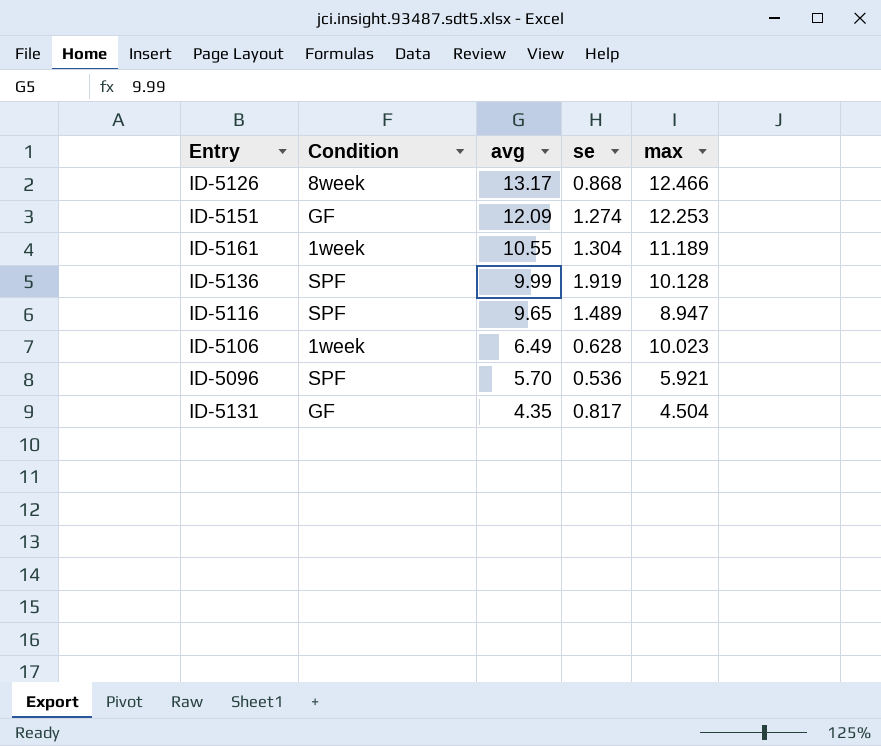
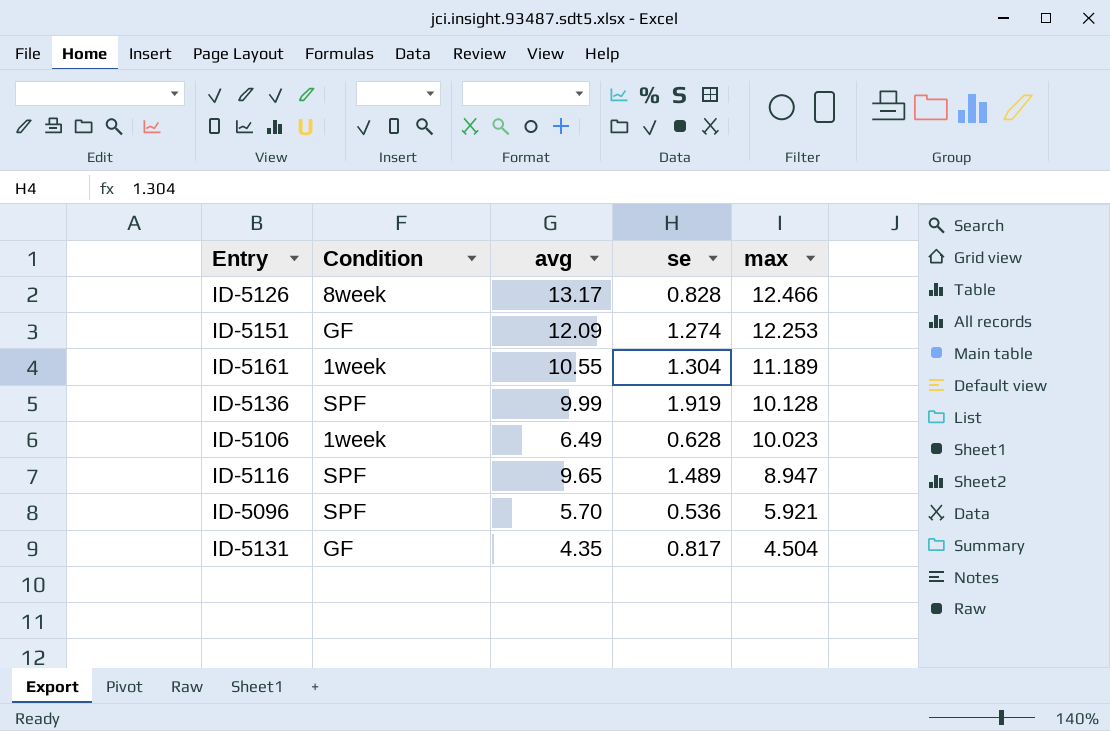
row order: avg descending -> max descending
ID-5126 | se: 0.868 -> 0.828

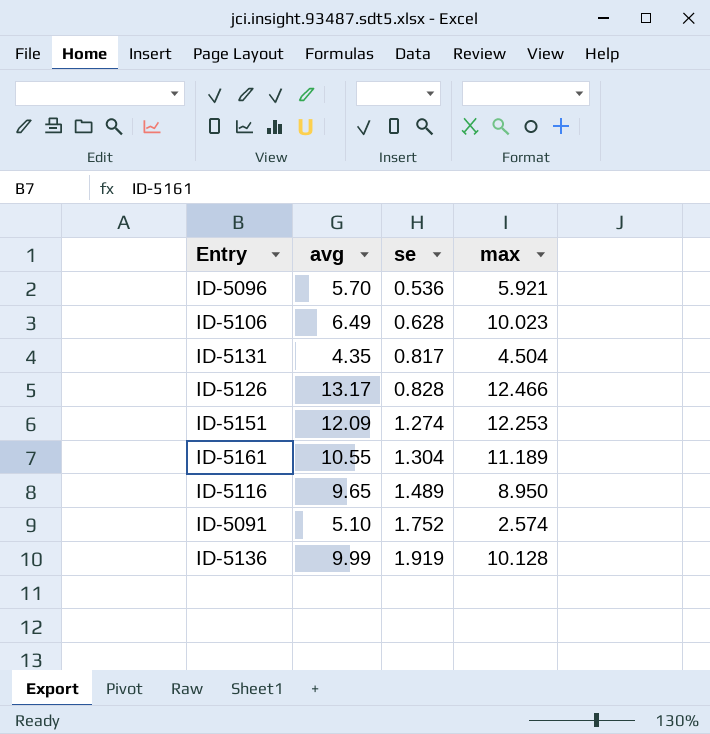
row order: max descending -> se ascending
column Condition | position: 2 -> none
ID-5116 | max: 8.947 -> 8.950
row ID-5091: none -> 5.10 | 1.752 | 2.574

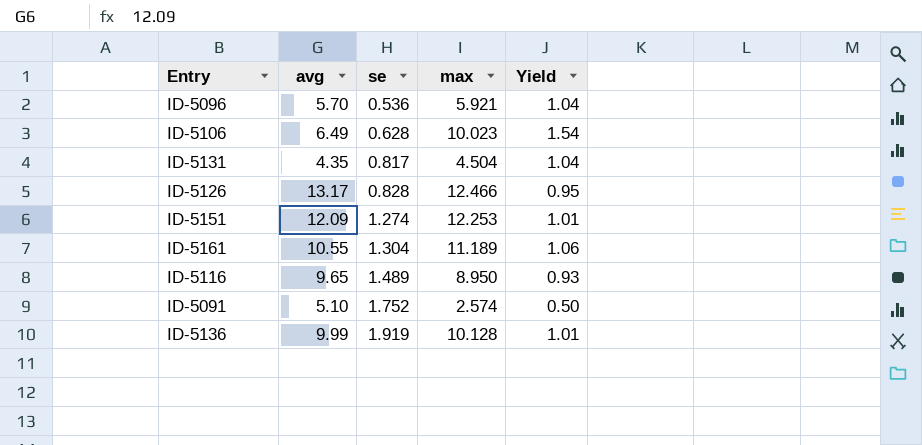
column Yield | formula: none -> [max] / [avg]

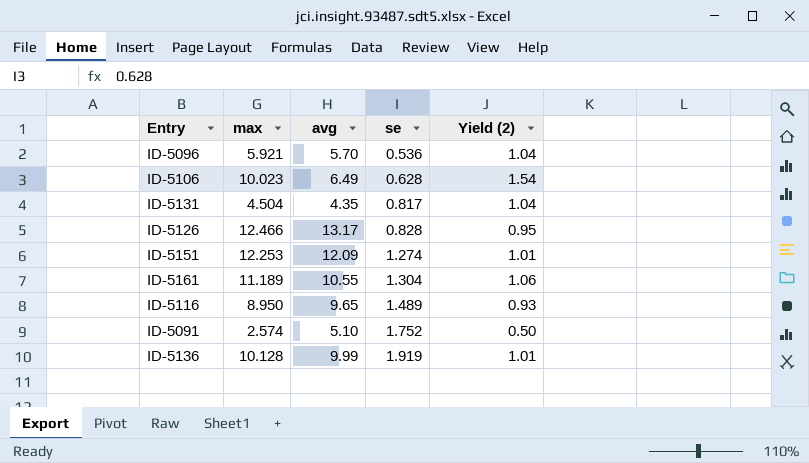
column max | position: 4 -> 2
column name: Yield -> Yield (2)

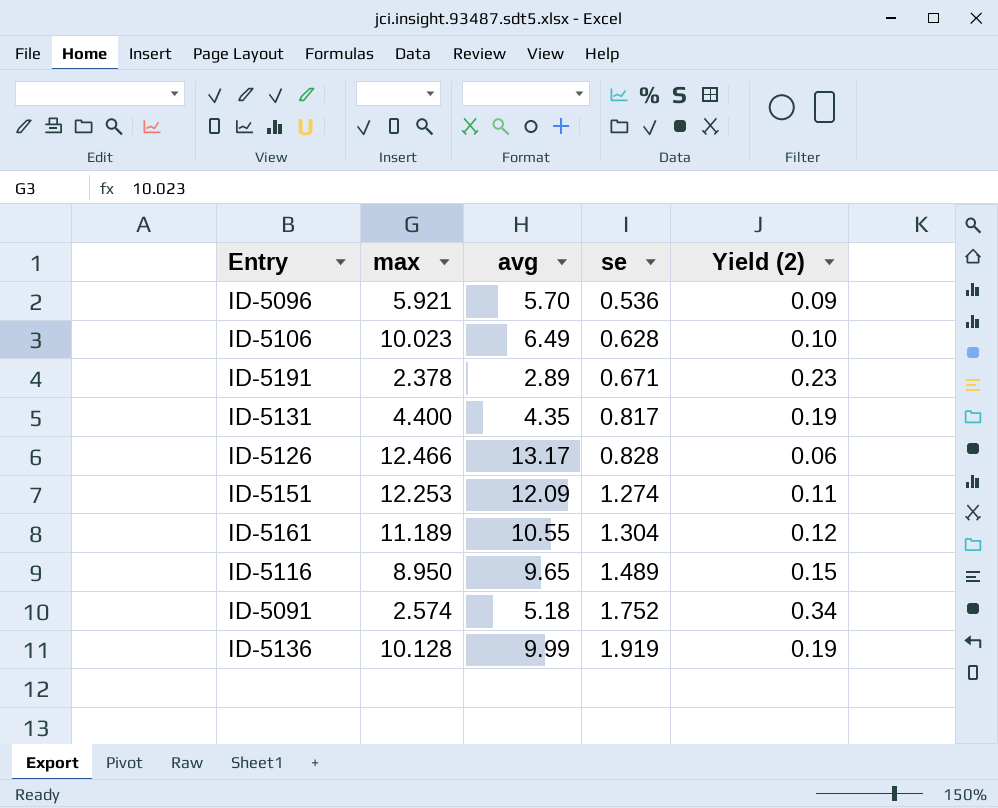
column Yield (2) | formula: [max] / [avg] -> [se] / [avg]
row ID-5191: none -> 2.378 | 2.89 | 0.671 | 0.23
ID-5131 | max: 4.504 -> 4.400
ID-5091 | avg: 5.10 -> 5.18

